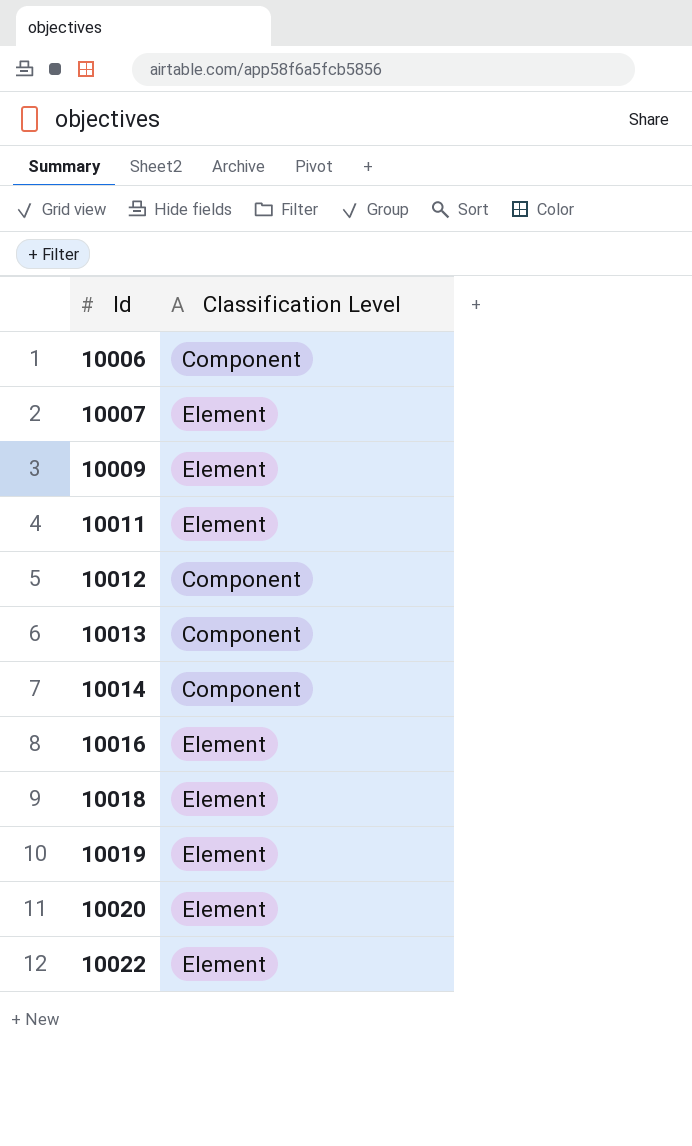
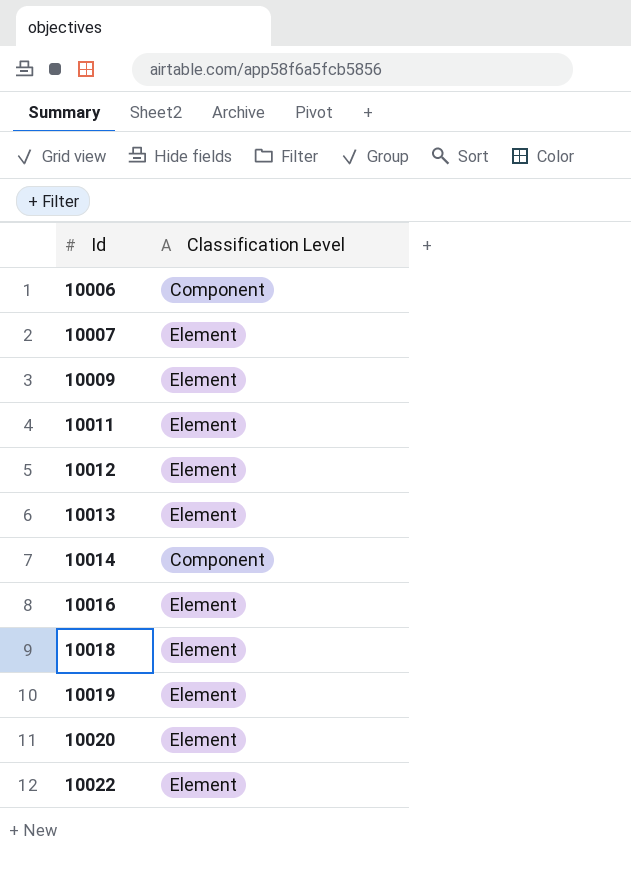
10012 | Classification Level: Component -> Element
10013 | Classification Level: Component -> Element

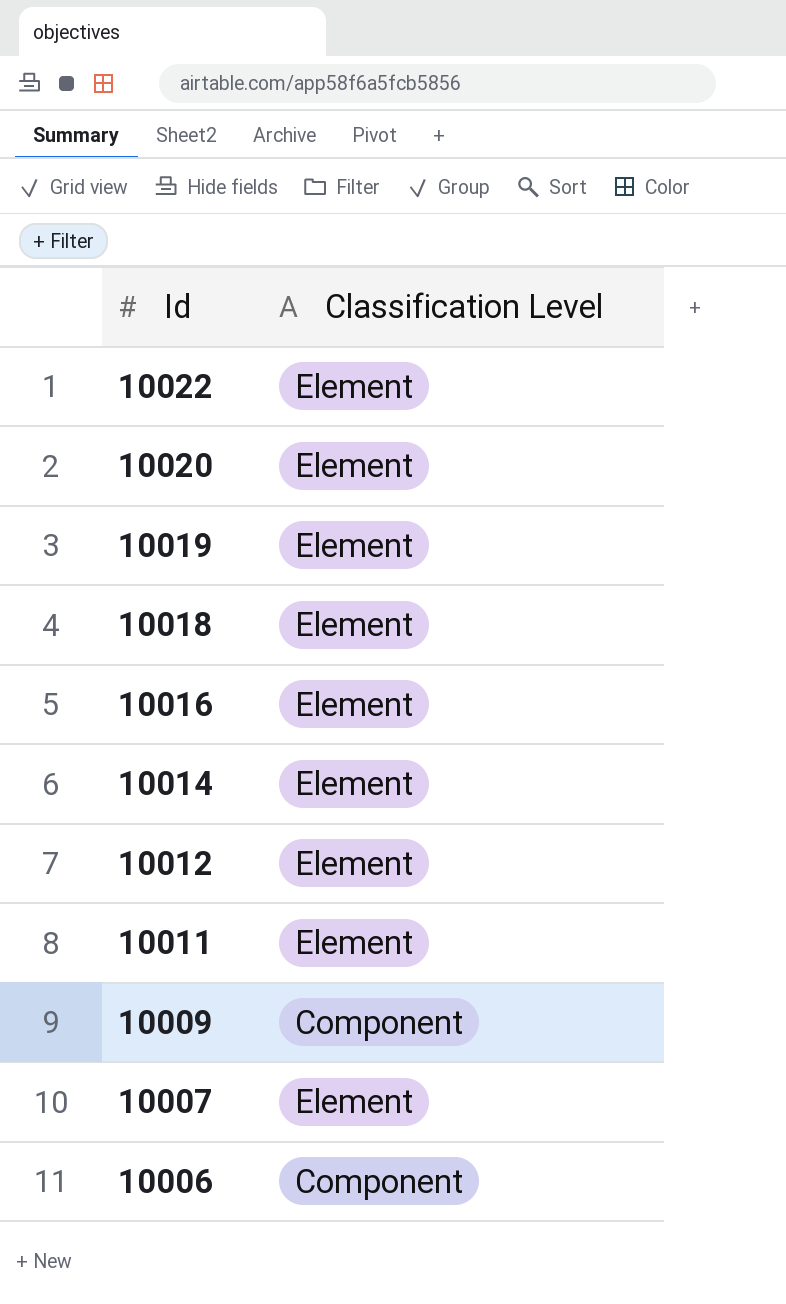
row order: Id ascending -> Id descending
row 10013: Element -> none
10014 | Classification Level: Component -> Element
10009 | Classification Level: Element -> Component

